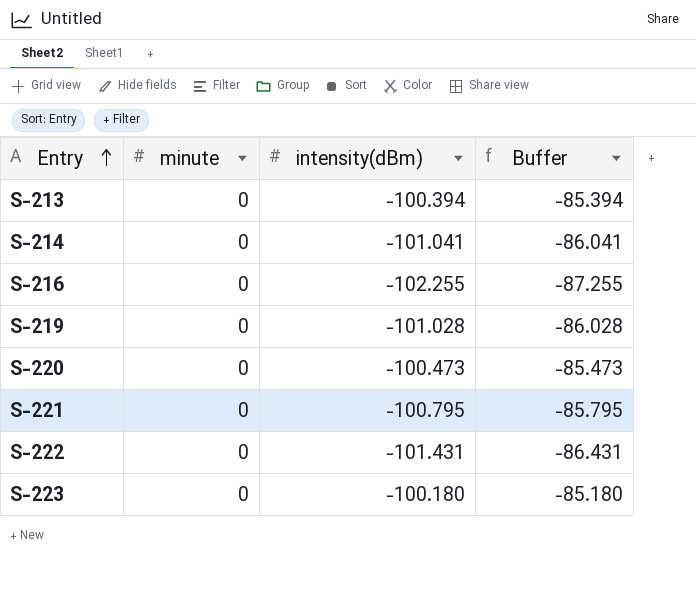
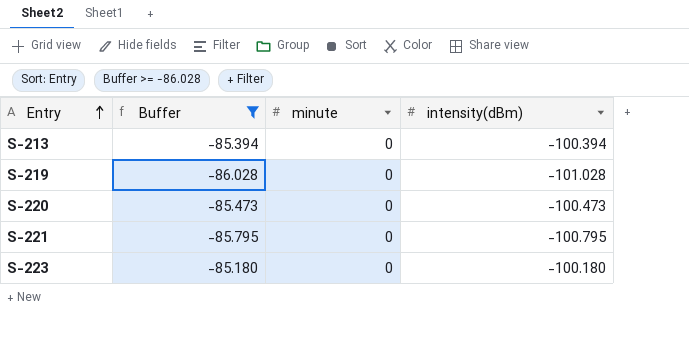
filter: none -> Buffer >= -86.028
column Buffer | position: 4 -> 2

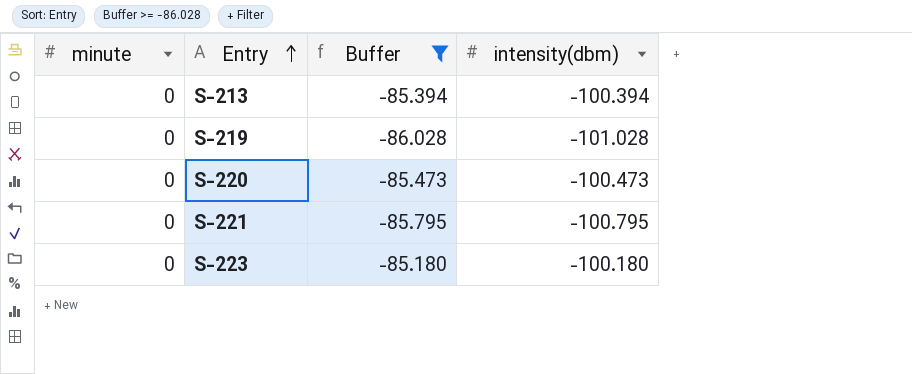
column minute | position: 3 -> 1
column name: intensity(dBm) -> intensity(dbm)

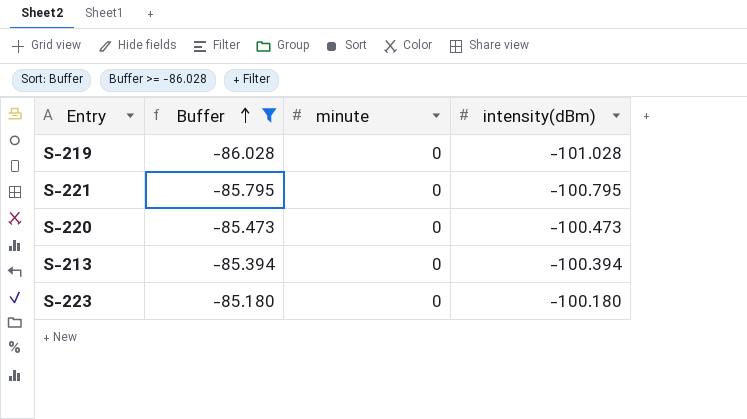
row order: Entry ascending -> Buffer ascending
column minute | position: 1 -> 3
column name: intensity(dbm) -> intensity(dBm)

